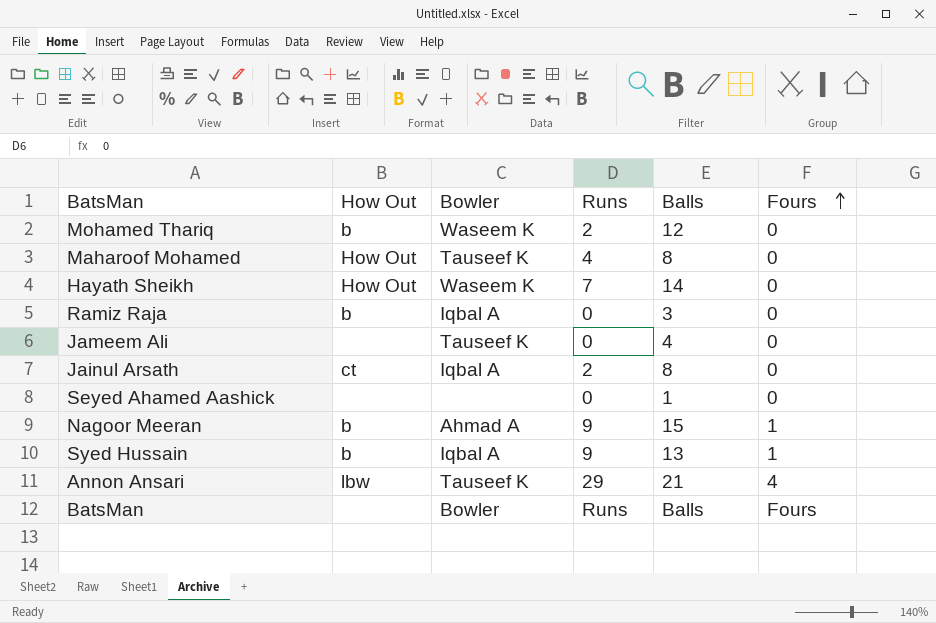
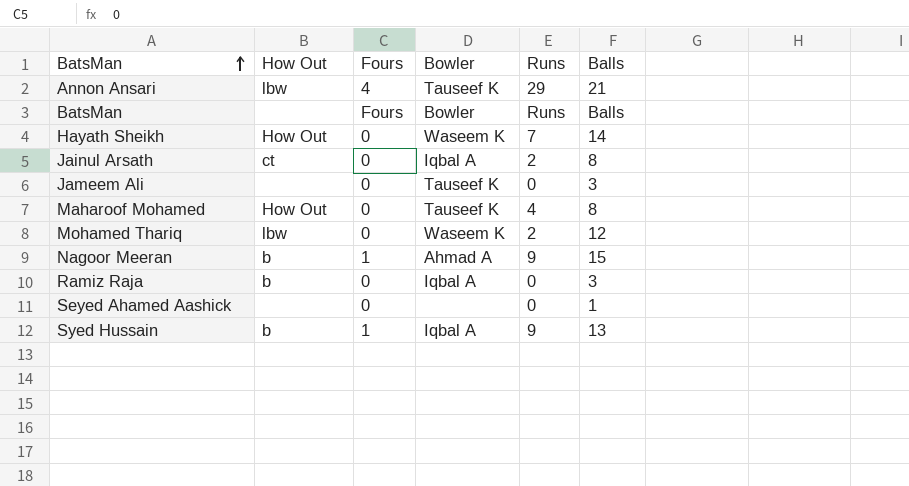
row order: Fours ascending -> BatsMan ascending
column Fours | position: 6 -> 3
Jameem Ali | Balls: 4 -> 3
Mohamed Thariq | How Out: b -> lbw

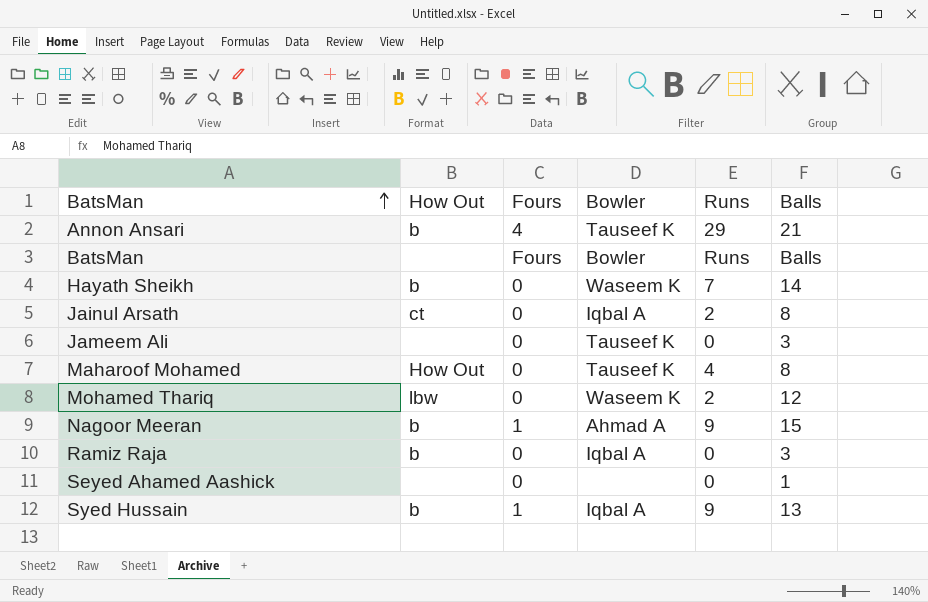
Annon Ansari | How Out: lbw -> b
Hayath Sheikh | How Out: How Out -> b

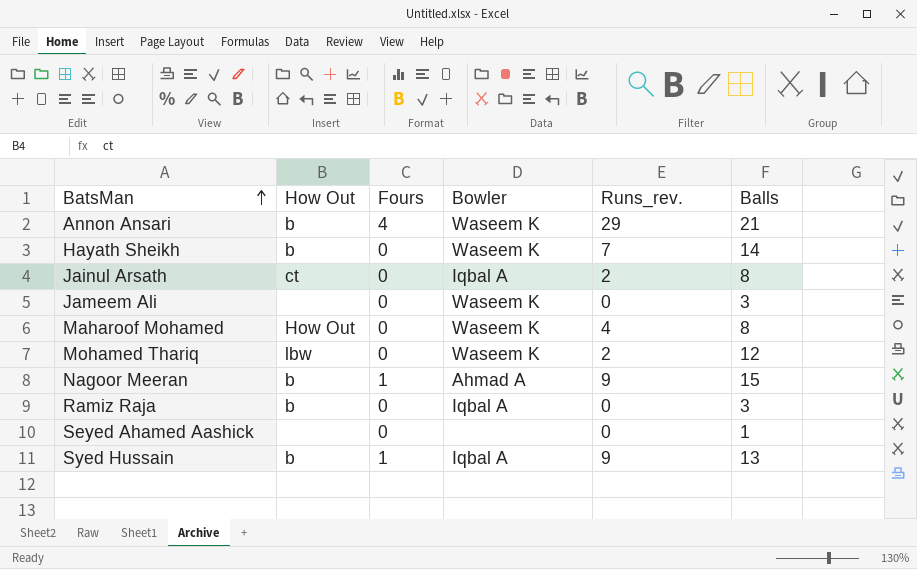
column name: Runs -> Runs_rev.
row BatsMan: none | Fours | Bowler | Runs | Balls -> none
Annon Ansari | Bowler: Tauseef K -> Waseem K
Jameem Ali | Bowler: Tauseef K -> Waseem K
Maharoof Mohamed | Bowler: Tauseef K -> Waseem K

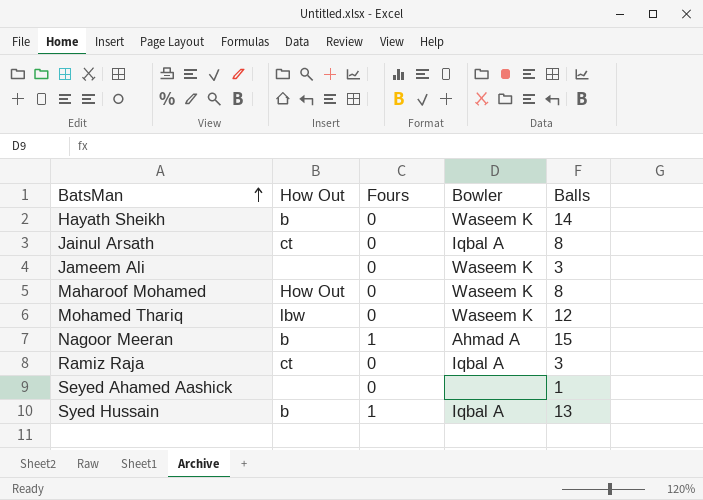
column Runs_rev. | position: 5 -> none
row Annon Ansari: b | 4 | Waseem K | 29 | 21 -> none
Ramiz Raja | How Out: b -> ct

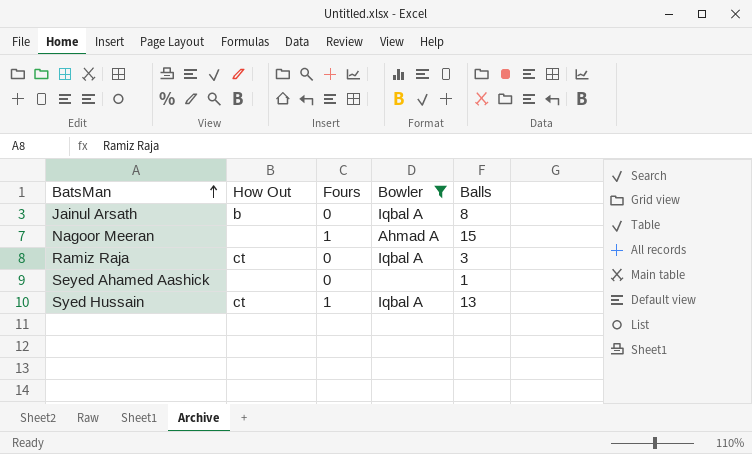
filter: none -> Bowler != Waseem K
Jainul Arsath | How Out: ct -> b
Nagoor Meeran | How Out: b -> none
Syed Hussain | How Out: b -> ct

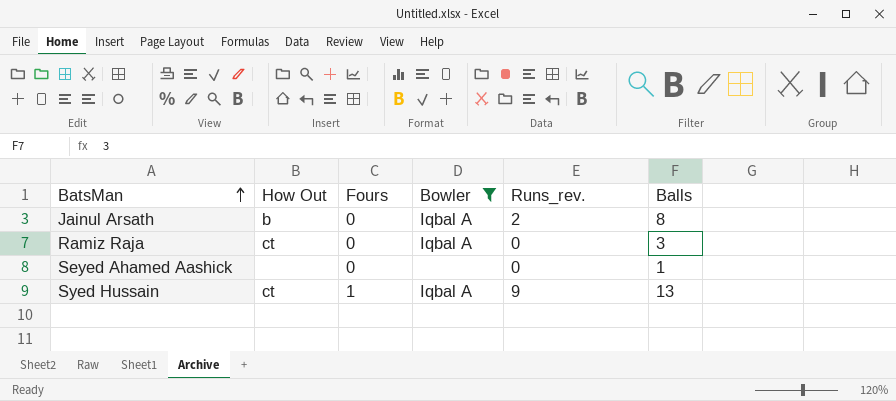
column Runs_rev. | position: none -> 5
row Nagoor Meeran: none | 1 | Ahmad A | 15 -> none

